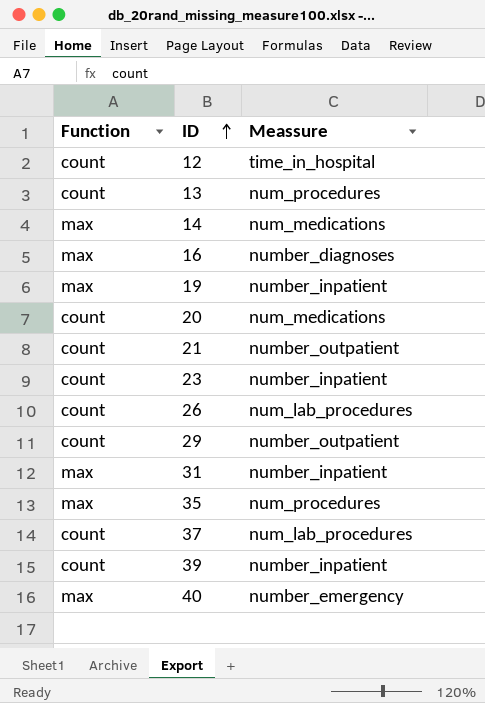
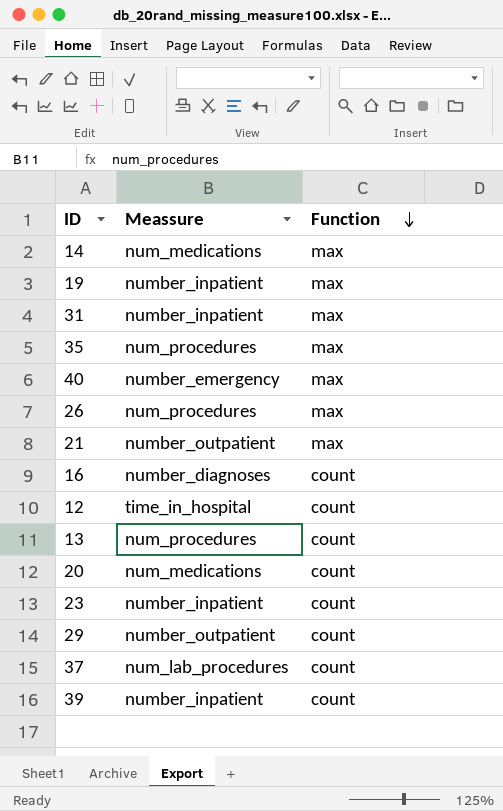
row order: ID ascending -> Function descending
column Function | position: 1 -> 3
26 | Meassure: num_lab_procedures -> num_procedures
26 | Function: count -> max
21 | Function: count -> max
16 | Function: max -> count

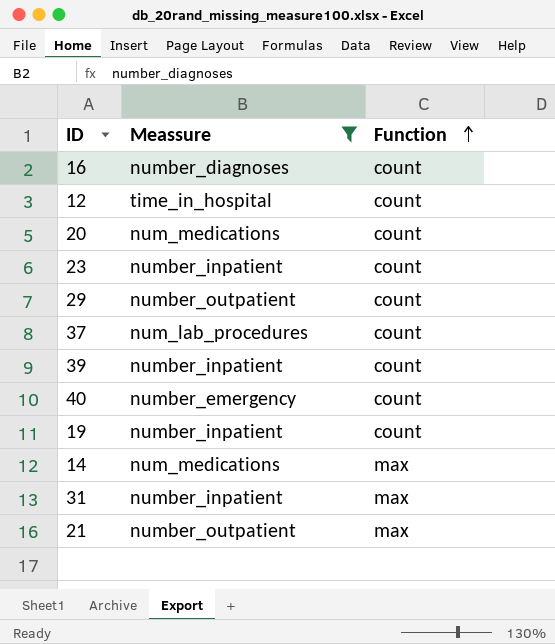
filter: none -> Meassure != num_procedures
row order: Function descending -> Function ascending
40 | Function: max -> count
19 | Function: max -> count

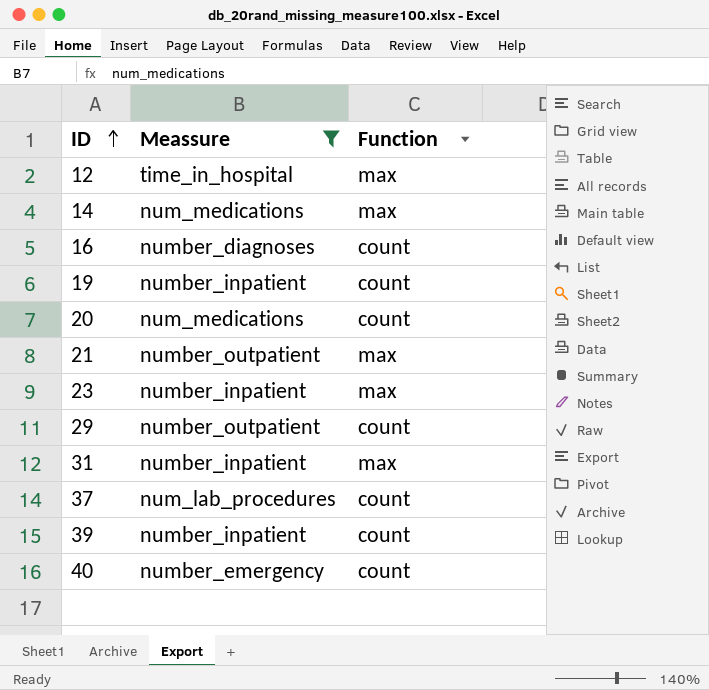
row order: Function ascending -> ID ascending
12 | Function: count -> max
23 | Function: count -> max

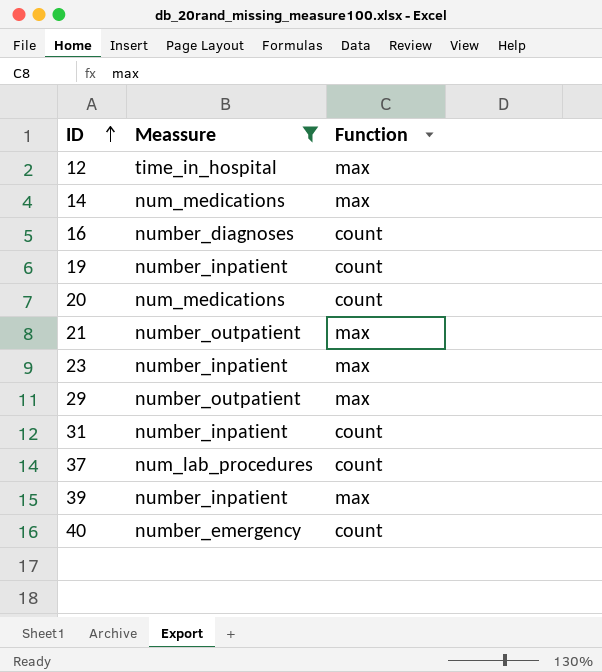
29 | Function: count -> max
31 | Function: max -> count
39 | Function: count -> max

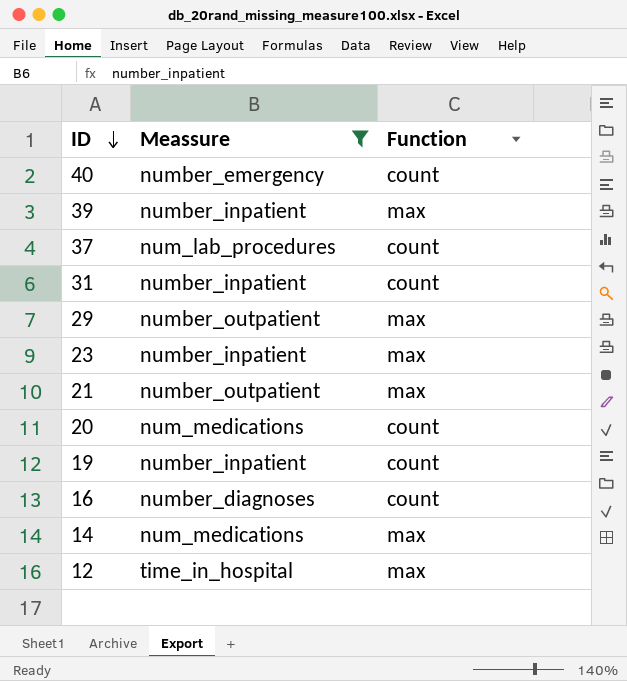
row order: ID ascending -> ID descending

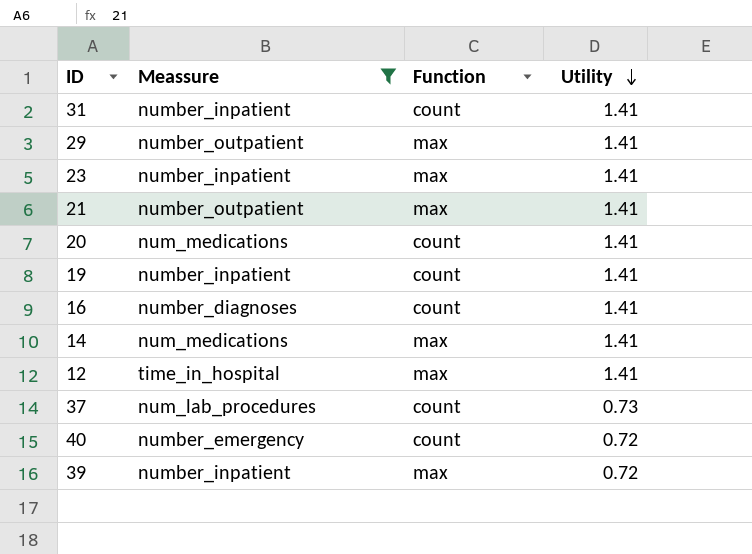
row order: ID descending -> Utility descending
column Utility | position: none -> 4

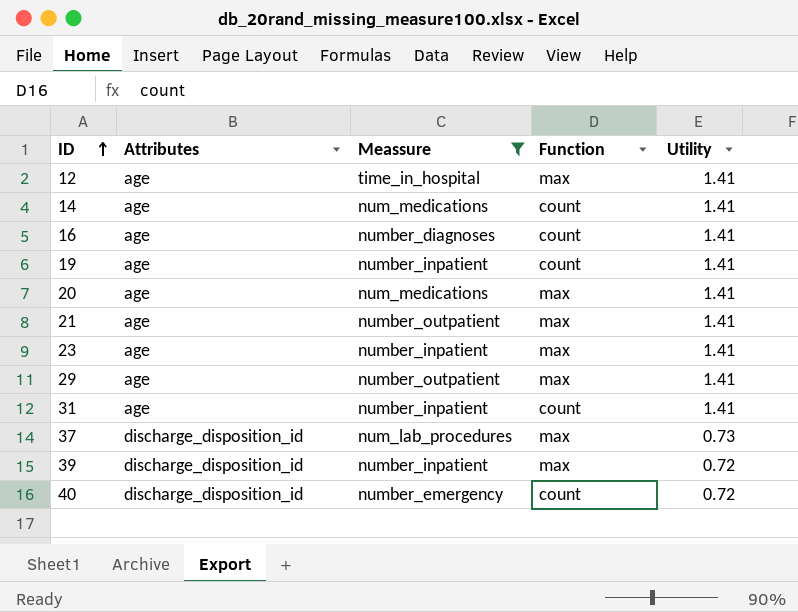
row order: Utility descending -> ID ascending
column Attributes | position: none -> 2
14 | Function: max -> count
20 | Function: count -> max
37 | Function: count -> max

